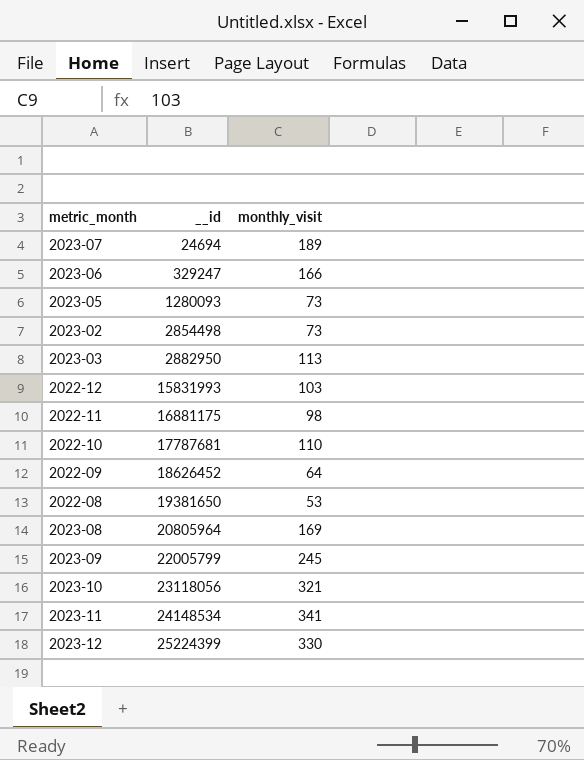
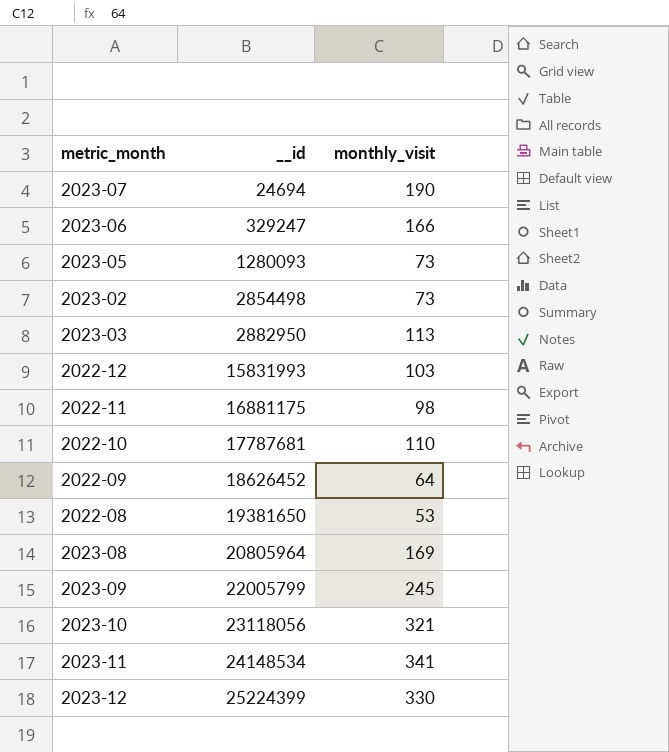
2023-07 | monthly_visit: 189 -> 190

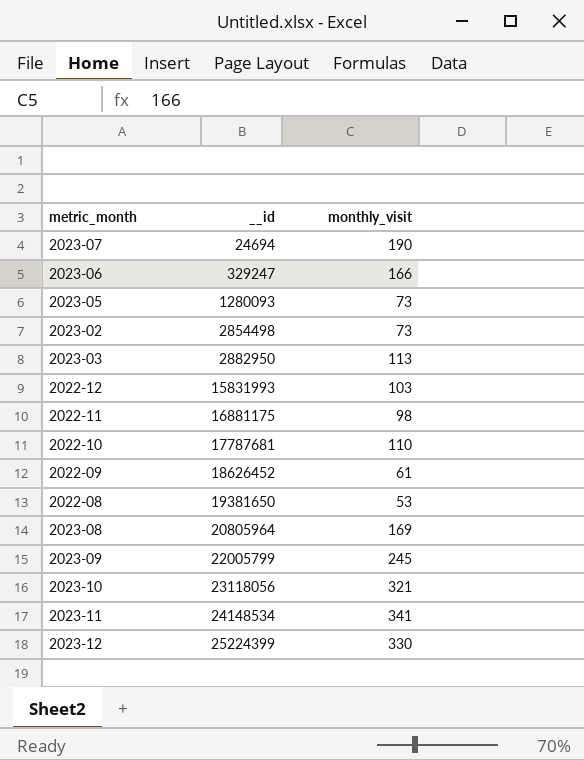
2022-09 | monthly_visit: 64 -> 61

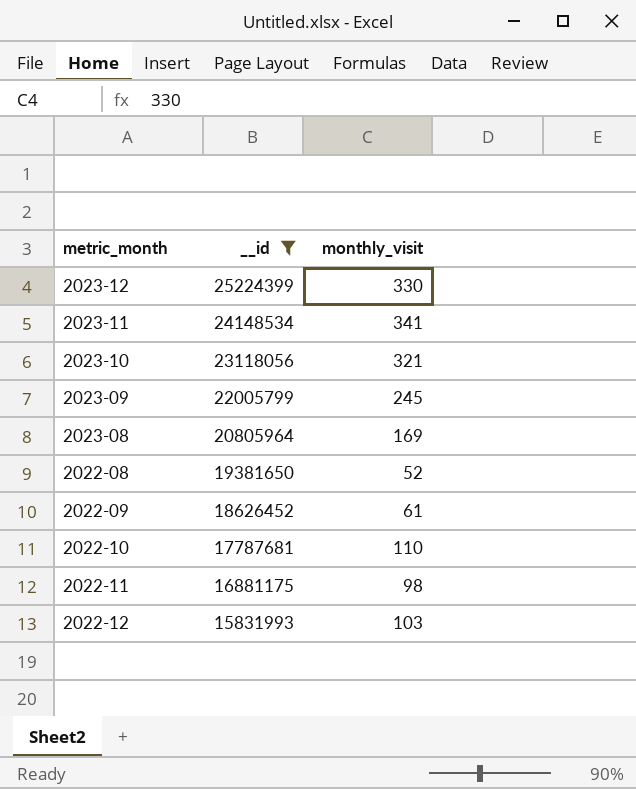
filter: none -> __id >= 15831993
row order: __id ascending -> __id descending
2022-08 | monthly_visit: 53 -> 52

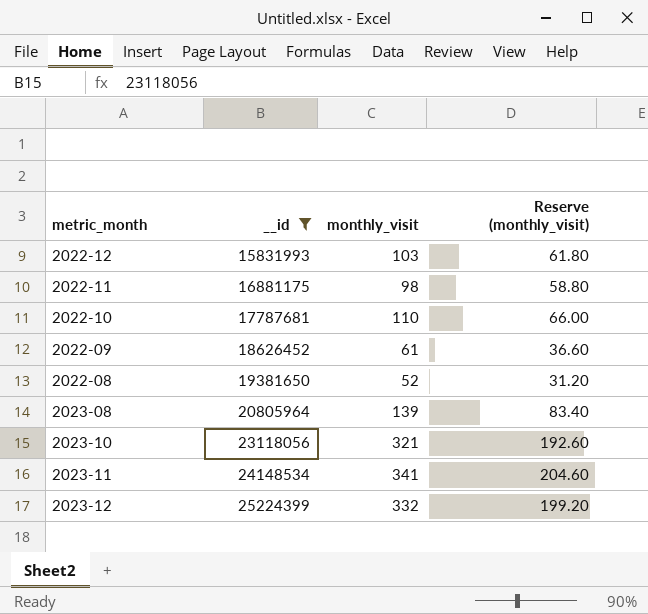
row order: __id descending -> __id ascending
column Reserve (monthly_visit) | formula: none -> [monthly_visit] * 0.6
row 2023-09: 22005799 | 245 -> none
2023-08 | monthly_visit: 169 -> 139
2023-12 | monthly_visit: 330 -> 332

